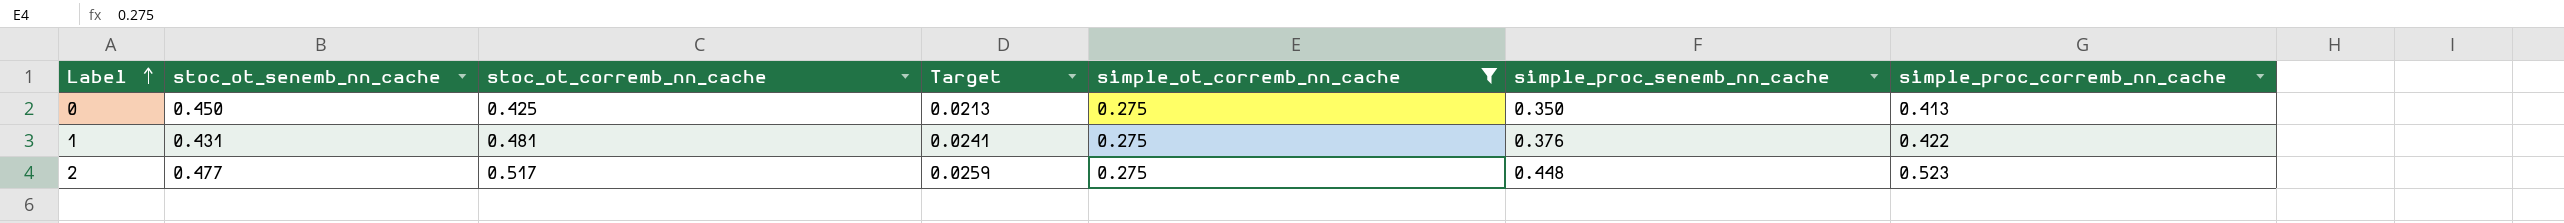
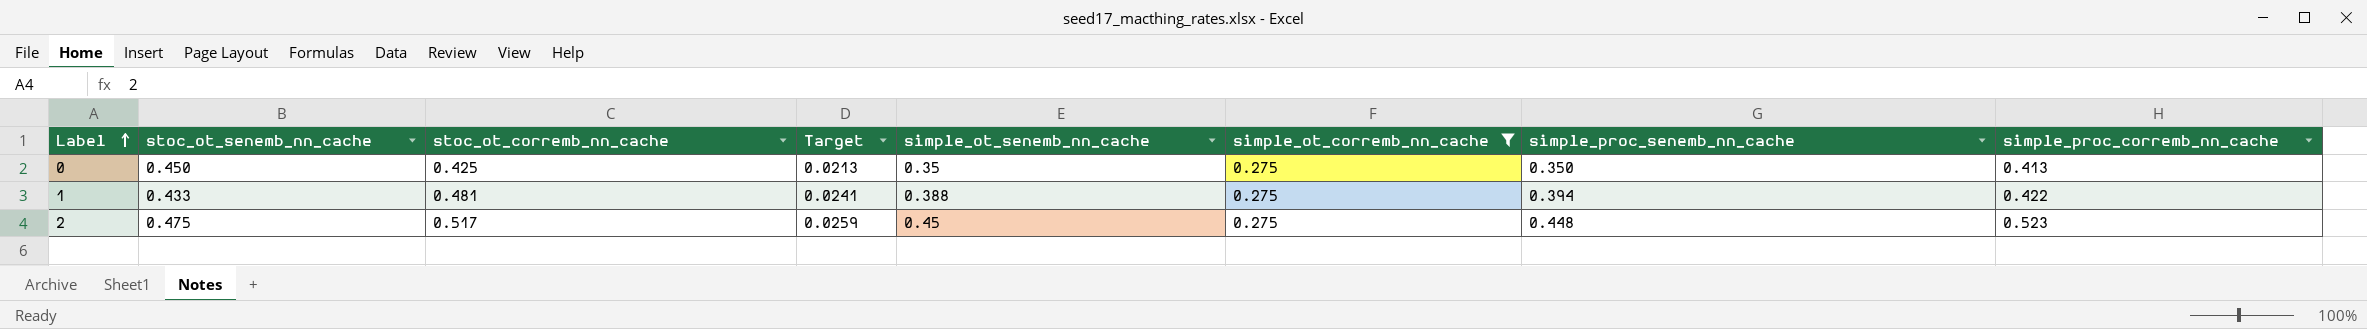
column simple_ot_senemb_nn_cache | position: none -> 5
1 | stoc_ot_senemb_nn_cache: 0.431 -> 0.433
1 | simple_proc_senemb_nn_cache: 0.376 -> 0.394
2 | stoc_ot_senemb_nn_cache: 0.477 -> 0.475

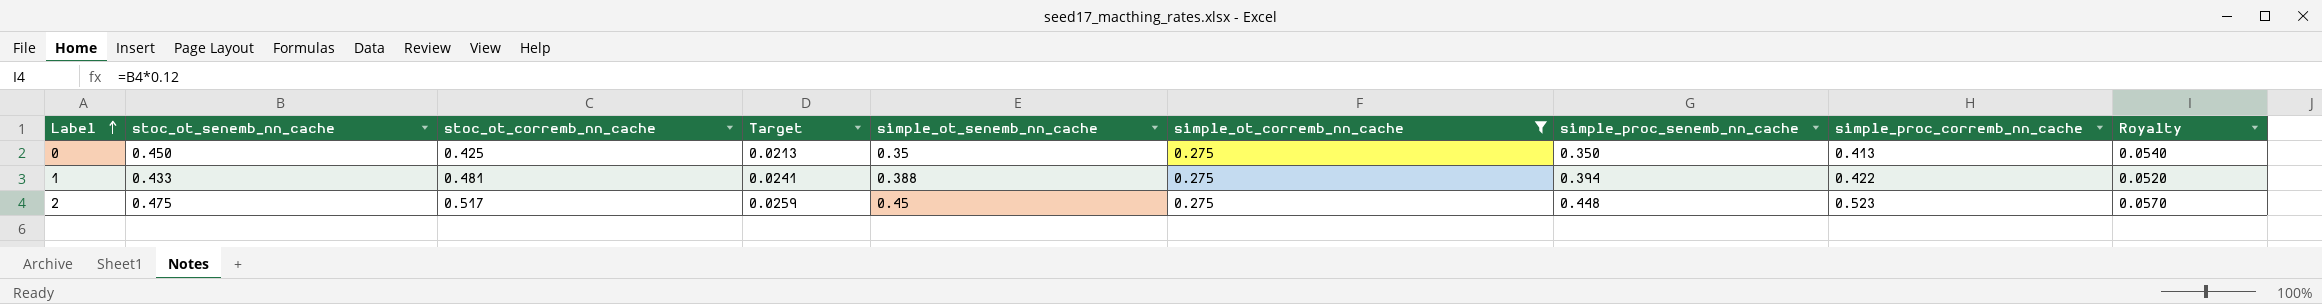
column Royalty | formula: none -> [stoc_ot_senemb_nn_cache] * 0.12

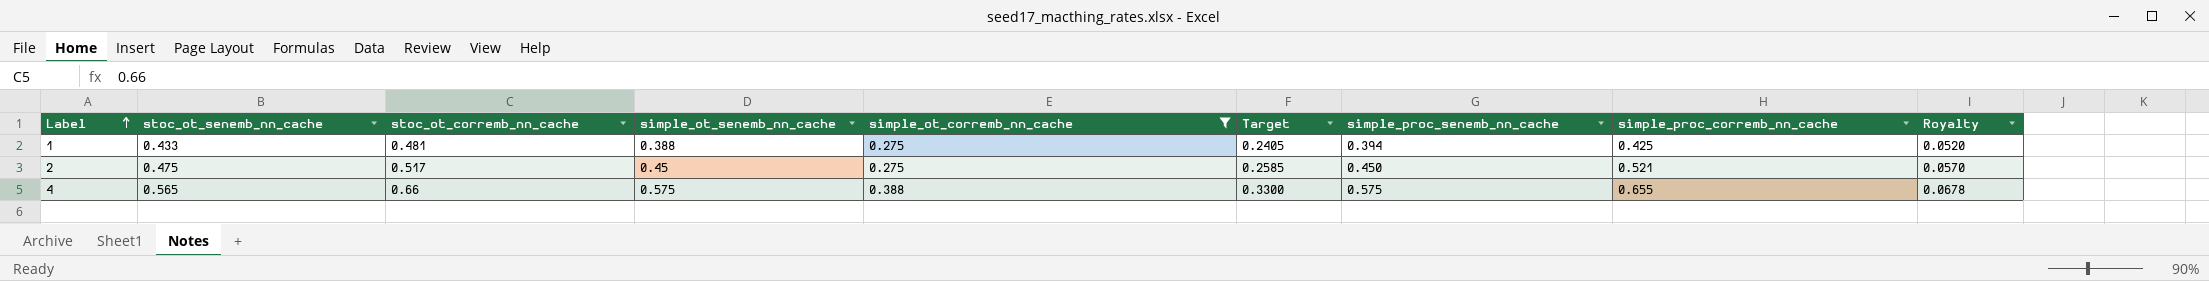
column Target | formula: [stoc_ot_corremb_nn_cache] * 0.05 -> [stoc_ot_corremb_nn_cache] * 0.5
column Target | position: 4 -> 6
row 0: 0.450 | 0.425 | 0.0213 | 0.35 | 0.275 | 0.350 | 0.413 | 0.0540 -> none
1 | simple_proc_corremb_nn_cache: 0.422 -> 0.425
2 | simple_proc_senemb_nn_cache: 0.448 -> 0.450
2 | simple_proc_corremb_nn_cache: 0.523 -> 0.521
row 4: none -> 0.565 | 0.66 | 0.575 | 0.388 | 0.3300 | 0.575 | 0.655 | 0.0678

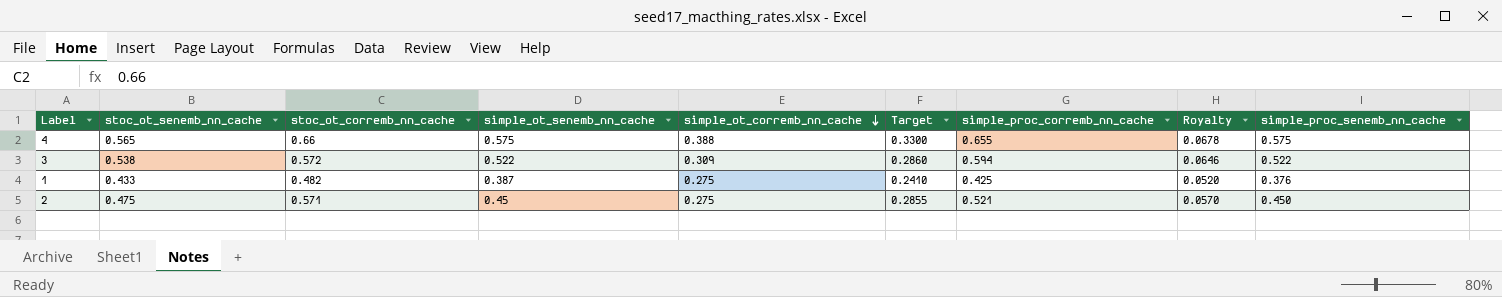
filter: simple_ot_corremb_nn_cache != 0.309 -> none
row order: Label ascending -> simple_ot_corremb_nn_cache descending
column simple_proc_senemb_nn_cache | position: 7 -> 9
1 | stoc_ot_corremb_nn_cache: 0.481 -> 0.482
1 | simple_ot_senemb_nn_cache: 0.388 -> 0.387
1 | Target: 0.2405 -> 0.2410
1 | simple_proc_senemb_nn_cache: 0.394 -> 0.376
2 | stoc_ot_corremb_nn_cache: 0.517 -> 0.571
2 | Target: 0.2585 -> 0.2855

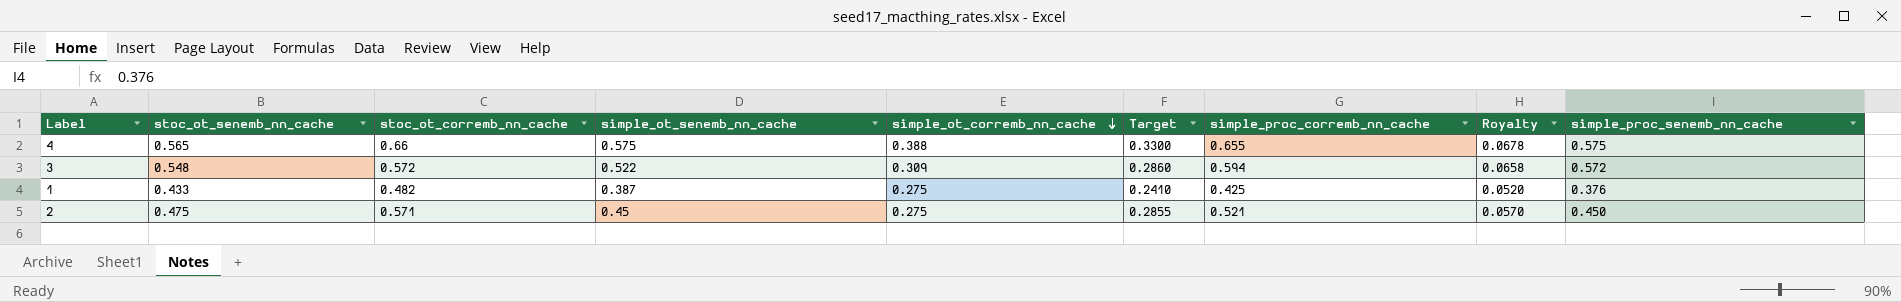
3 | stoc_ot_senemb_nn_cache: 0.538 -> 0.548
3 | Royalty: 0.0646 -> 0.0658
3 | simple_proc_senemb_nn_cache: 0.522 -> 0.572

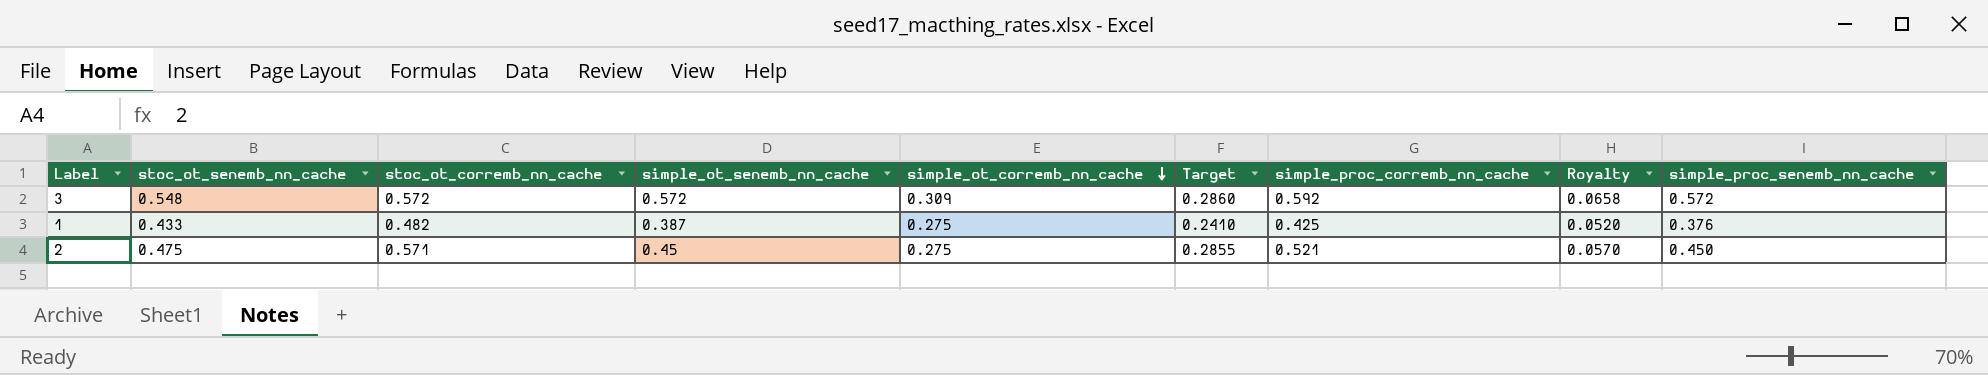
row 4: 0.565 | 0.66 | 0.575 | 0.388 | 0.3300 | 0.655 | 0.0678 | 0.575 -> none
3 | simple_ot_senemb_nn_cache: 0.522 -> 0.572
3 | simple_proc_corremb_nn_cache: 0.594 -> 0.592

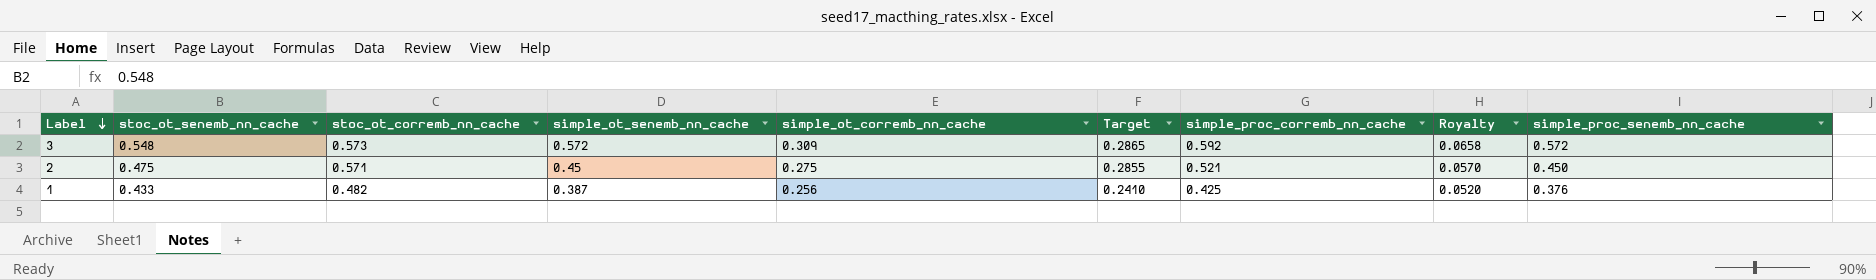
row order: simple_ot_corremb_nn_cache descending -> Label descending
3 | stoc_ot_corremb_nn_cache: 0.572 -> 0.573
3 | Target: 0.2860 -> 0.2865
1 | simple_ot_corremb_nn_cache: 0.275 -> 0.256

